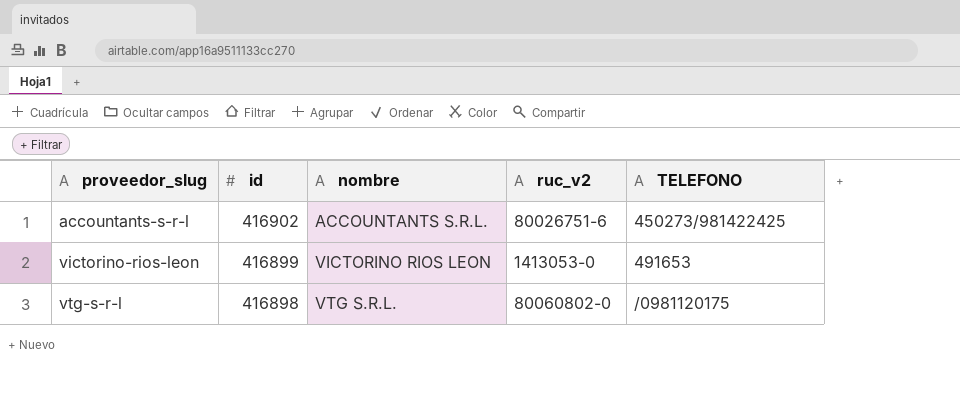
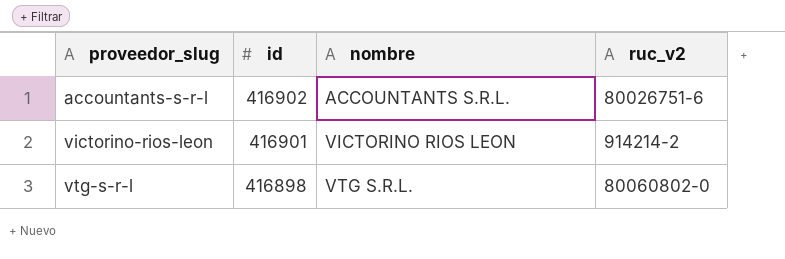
column TELEFONO | position: 5 -> none
victorino-rios-leon | id: 416899 -> 416901
victorino-rios-leon | ruc_v2: 1413053-0 -> 914214-2

